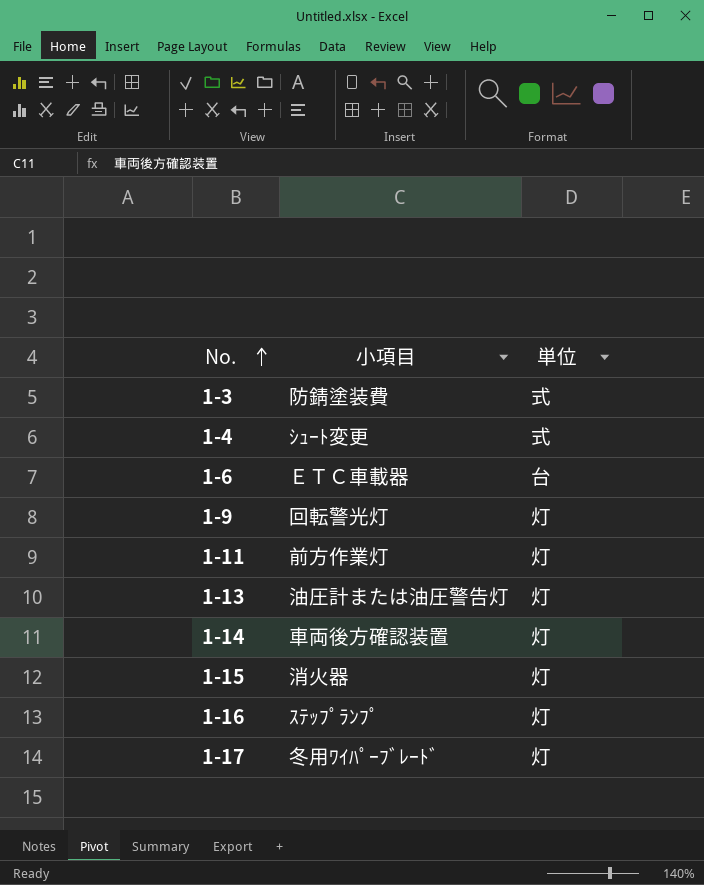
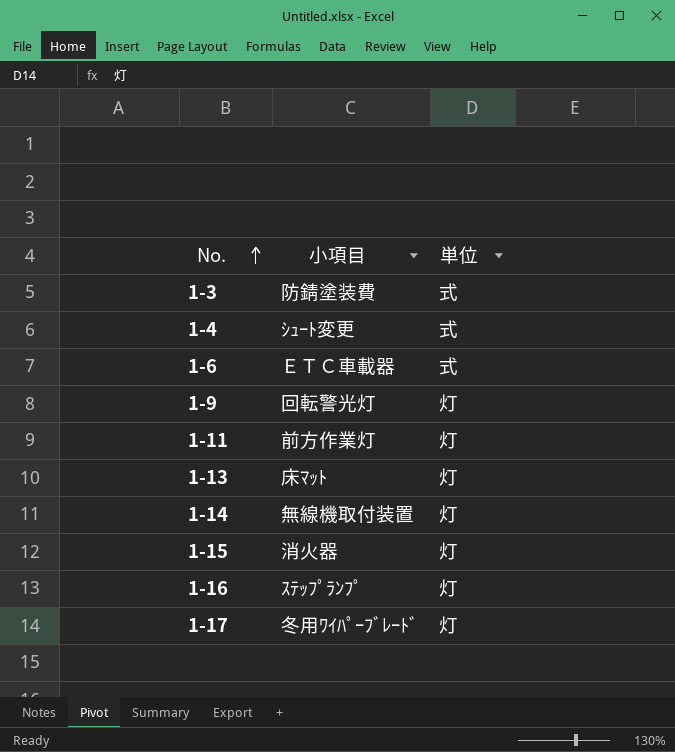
1-6 | 単位: 台 -> 式
1-13 | 小項目: 油圧計または油圧警告灯 -> 床ﾏｯﾄ
1-14 | 小項目: 車両後方確認装置 -> 無線機取付装置

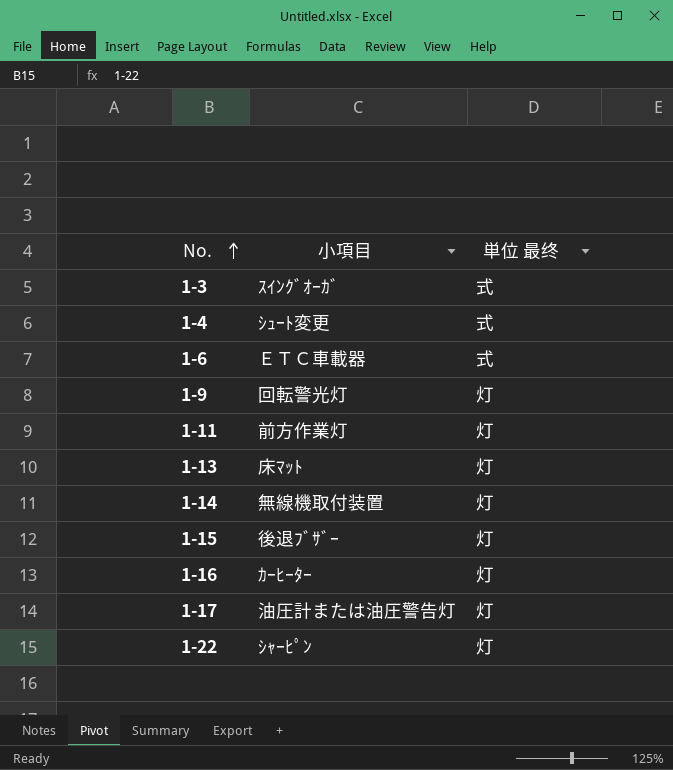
column name: 単位 -> 単位 最终
1-3 | 小項目: 防錆塗装費 -> ｽｲﾝｸﾞｵｰｶﾞ
1-15 | 小項目: 消火器 -> 後退ﾌﾞｻﾞｰ
1-16 | 小項目: ｽﾃｯﾌﾟﾗﾝﾌﾟ -> ｶｰﾋｰﾀｰ
1-17 | 小項目: 冬用ﾜｲﾊﾟｰﾌﾞﾚｰﾄﾞ -> 油圧計または油圧警告灯
row 1-22: none -> ｼｬｰﾋﾟﾝ | 灯

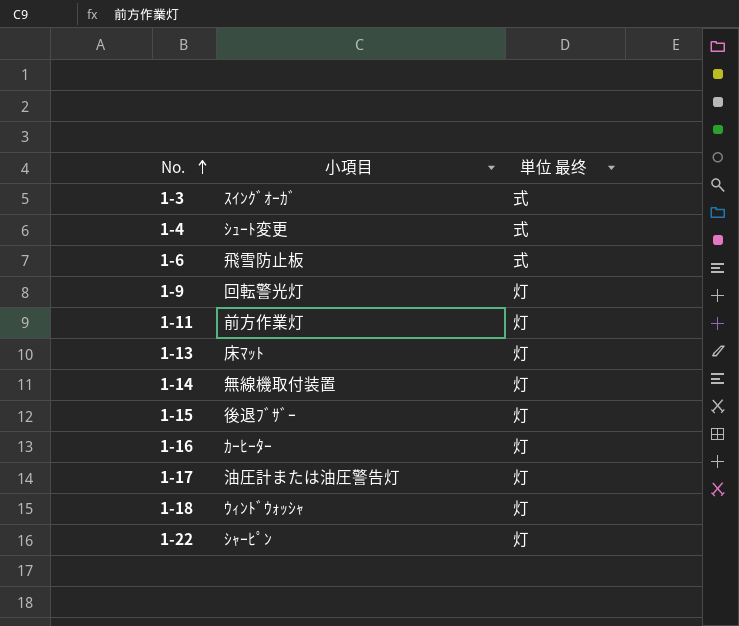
1-6 | 小項目: ＥＴＣ車載器 -> 飛雪防止板
row 1-18: none -> ｳｨﾝﾄﾞｳｫｯｼｬ | 灯

